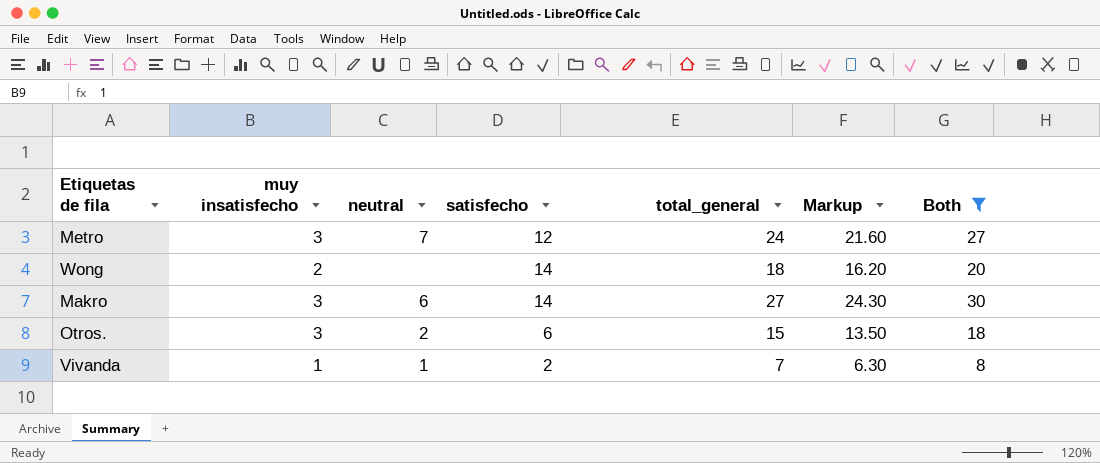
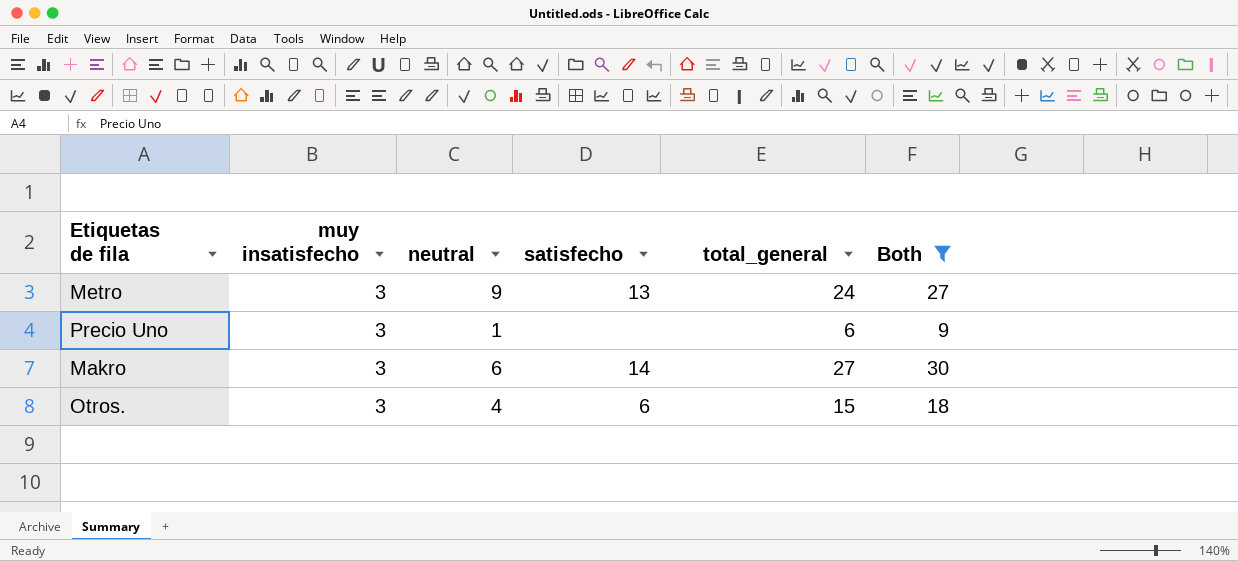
column Markup | formula: [total_general] * 0.9 -> none
row Wong: 2 | none | 14 | 18 | 16.20 | 20 -> none
row Vivanda: 1 | 1 | 2 | 7 | 6.30 | 8 -> none
Metro | neutral: 7 -> 9
Metro | satisfecho: 12 -> 13
row Precio Uno: none -> 3 | 1 | none | 6 | 9
Otros. | neutral: 2 -> 4

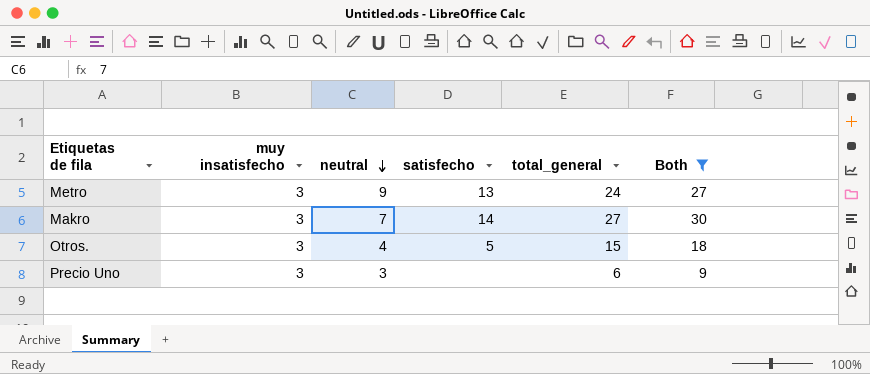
row order: none -> neutral descending
Makro | neutral: 6 -> 7
Otros. | satisfecho: 6 -> 5
Precio Uno | neutral: 1 -> 3

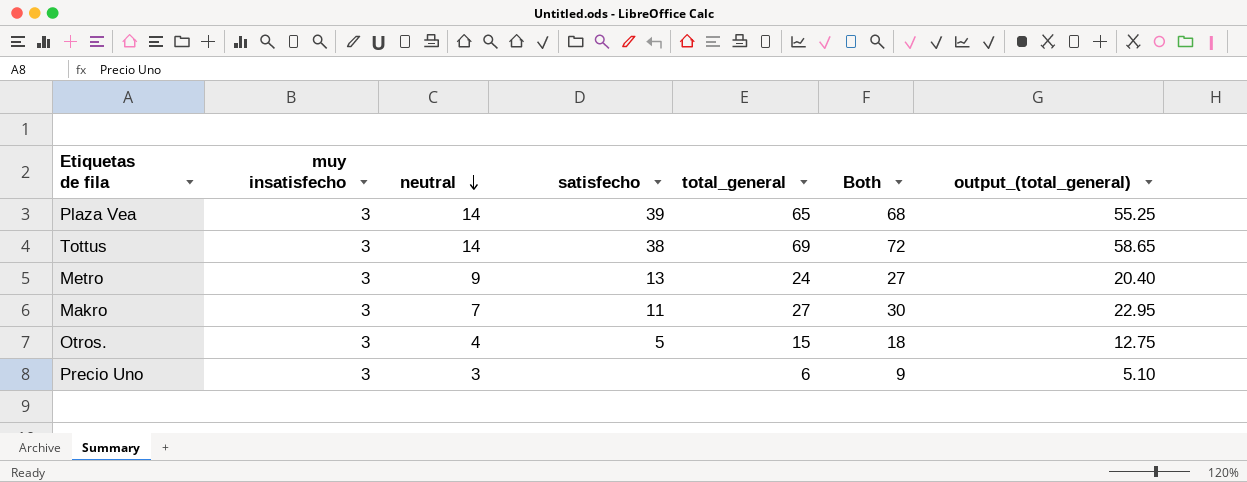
filter: Both <= 30 -> none
column output_(total_general) | formula: none -> [total_general] * 0.85
Makro | satisfecho: 14 -> 11

